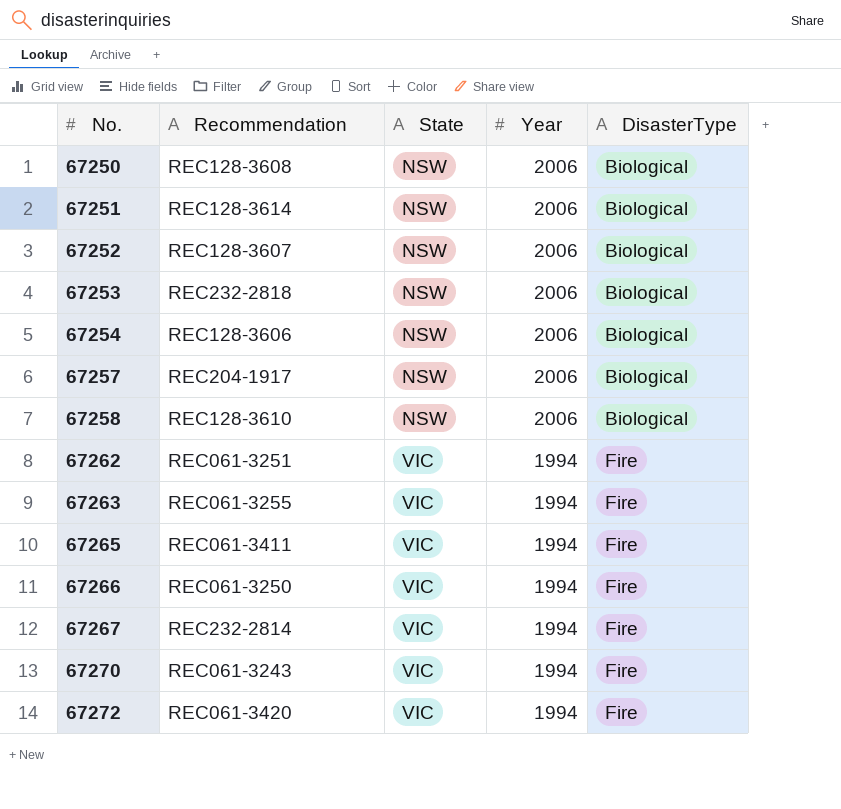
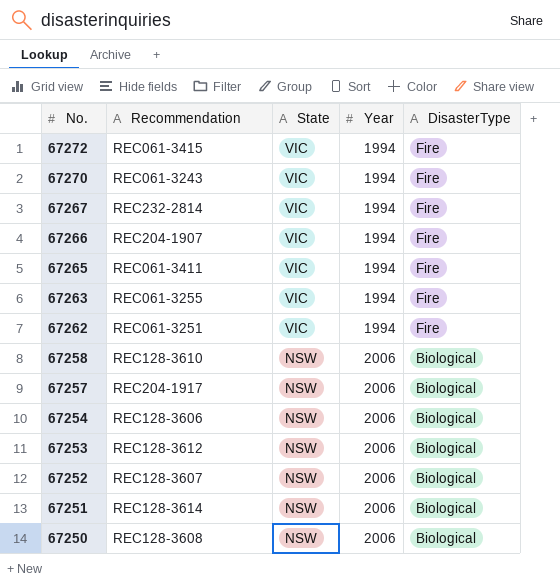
row order: No. ascending -> No. descending
67272 | Recommendation: REC061-3420 -> REC061-3415
67266 | Recommendation: REC061-3250 -> REC204-1907
67253 | Recommendation: REC232-2818 -> REC128-3612

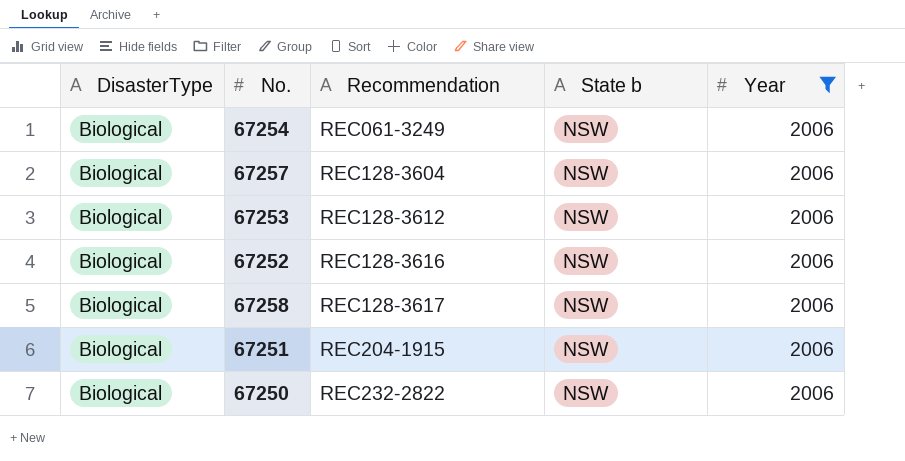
filter: none -> Year = 2006
row order: No. descending -> Recommendation ascending
column DisasterType | position: 5 -> 1
column name: State -> State b
67254 | Recommendation: REC128-3606 -> REC061-3249
67257 | Recommendation: REC204-1917 -> REC128-3604
67252 | Recommendation: REC128-3607 -> REC128-3616
67258 | Recommendation: REC128-3610 -> REC128-3617
67251 | Recommendation: REC128-3614 -> REC204-1915
67250 | Recommendation: REC128-3608 -> REC232-2822

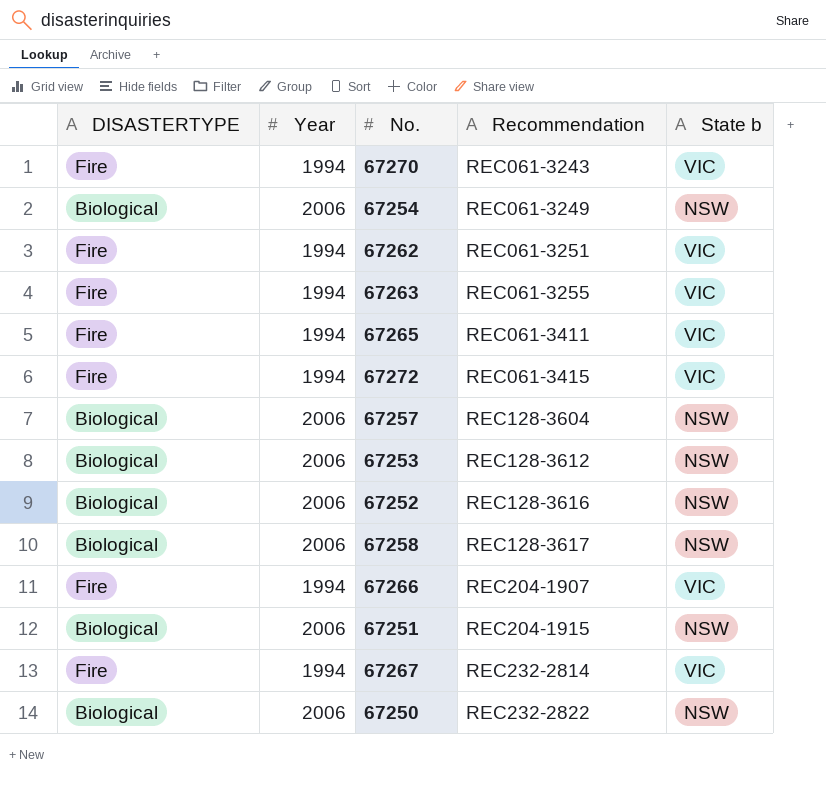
filter: Year = 2006 -> none
column name: DisasterType -> DISASTERTYPE
column Year | position: 5 -> 2

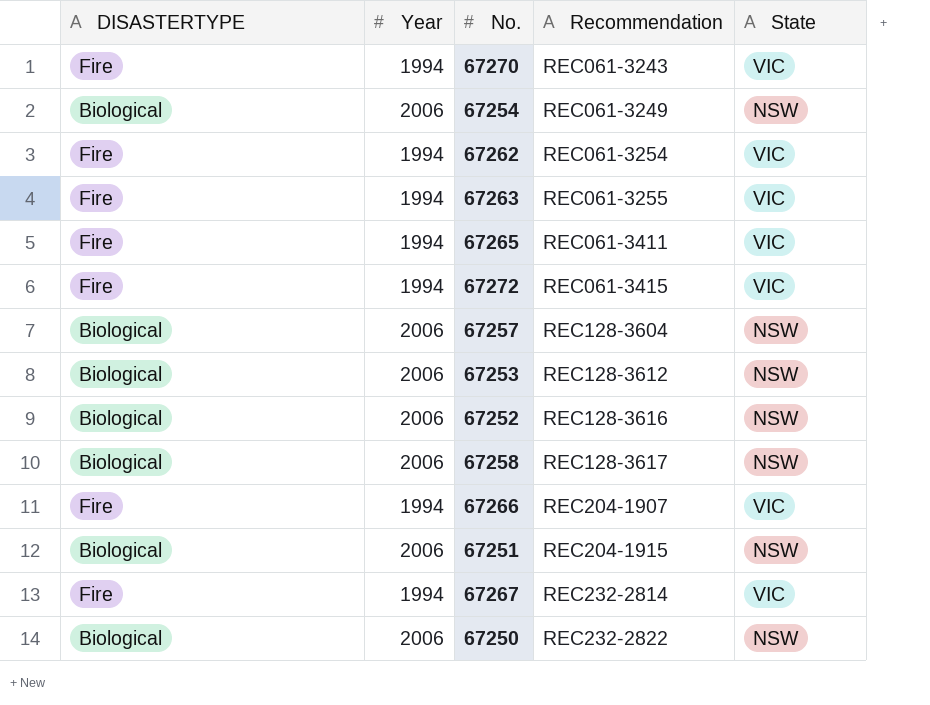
column name: State b -> State
67262 | Recommendation: REC061-3251 -> REC061-3254

